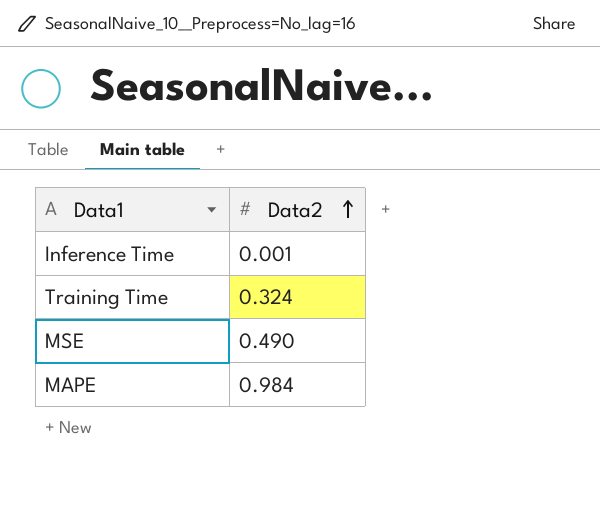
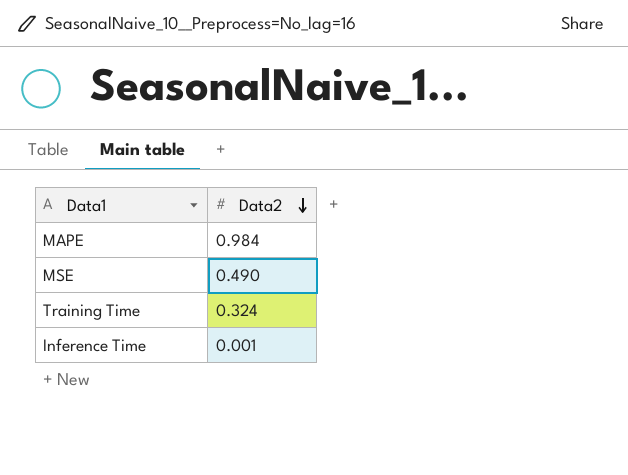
row order: Data2 ascending -> Data2 descending

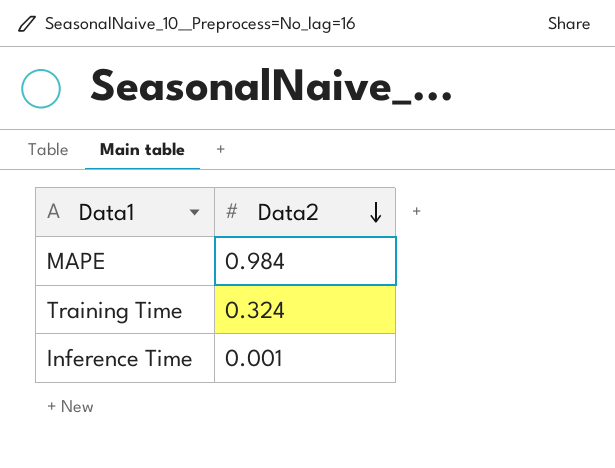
row MSE: 0.490 -> none

